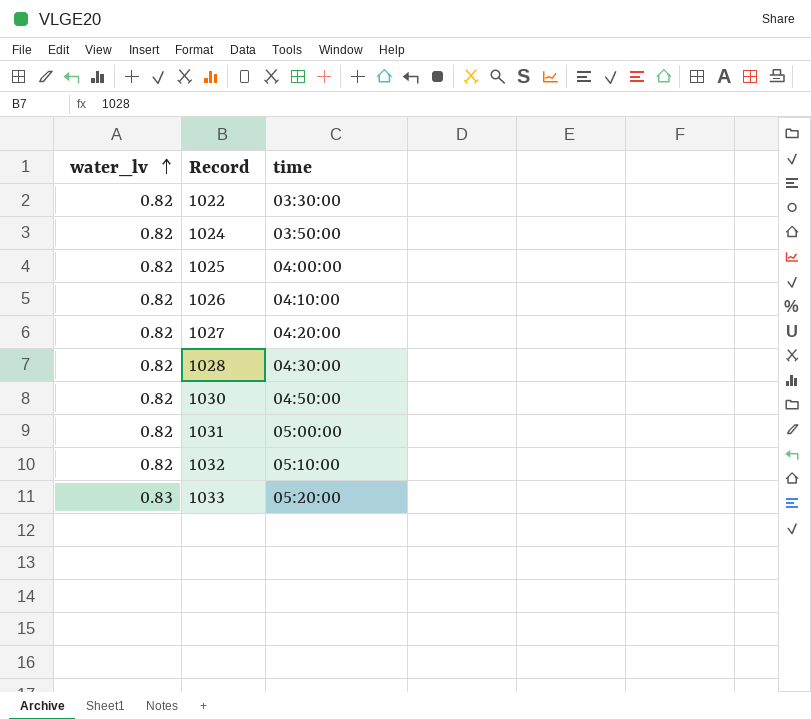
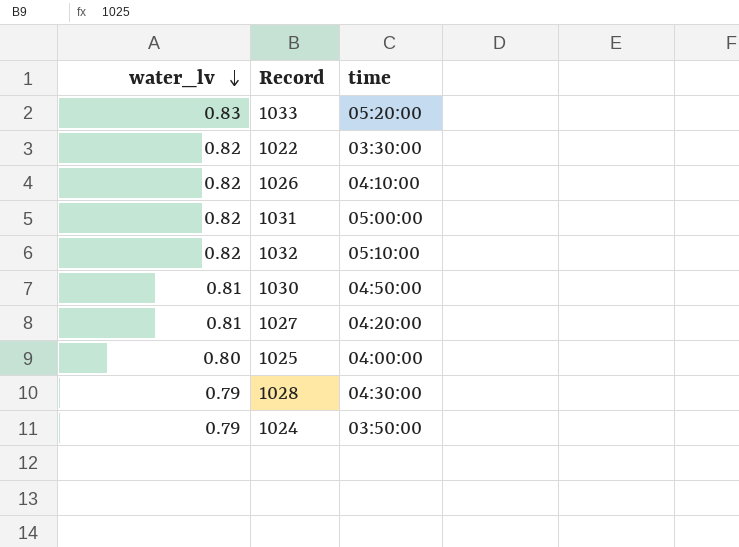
row order: water_lv ascending -> water_lv descending
1030 | water_lv: 0.82 -> 0.81
1027 | water_lv: 0.82 -> 0.81
1025 | water_lv: 0.82 -> 0.80
1028 | water_lv: 0.82 -> 0.79
1024 | water_lv: 0.82 -> 0.79

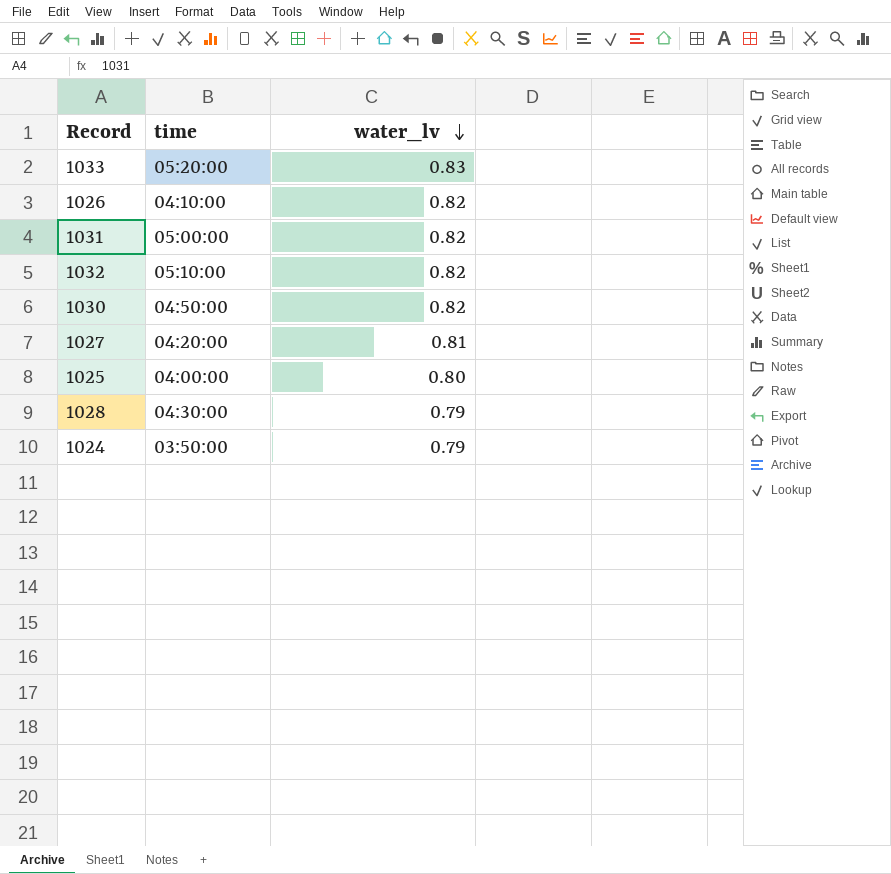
column water_lv | position: 1 -> 3
row 1022: 0.82 | 03:30:00 -> none
1030 | water_lv: 0.81 -> 0.82

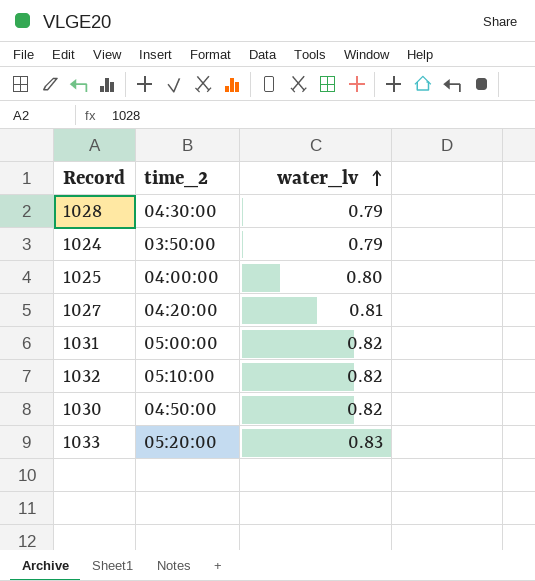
row order: water_lv descending -> water_lv ascending
column name: time -> time_2
row 1026: 04:10:00 | 0.82 -> none

